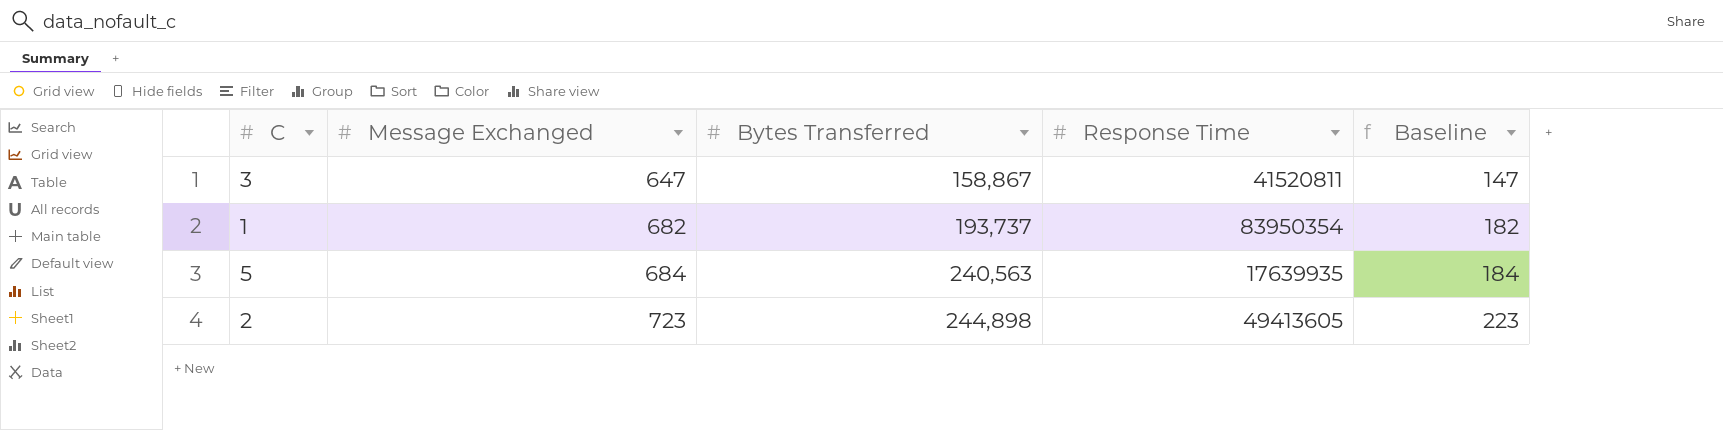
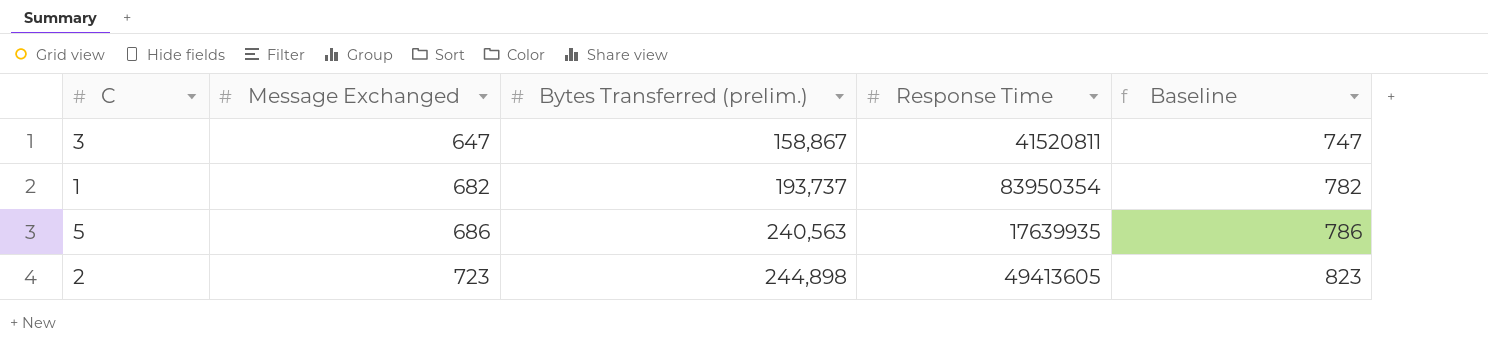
column name: Bytes Transferred -> Bytes Transferred (prelim.)
column Baseline | formula: [Message Exchanged] - 500 -> [Message Exchanged] + 100
5 | Message Exchanged: 684 -> 686

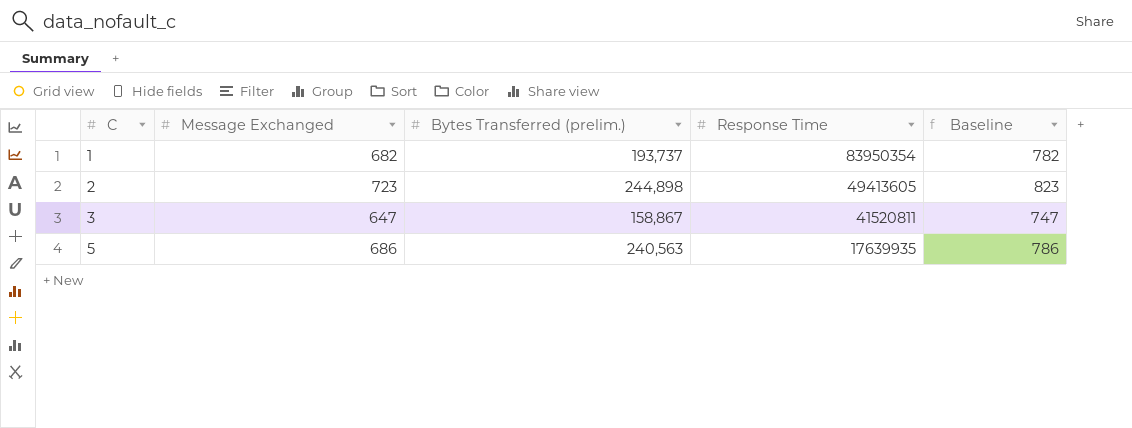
row order: Message Exchanged ascending -> C ascending

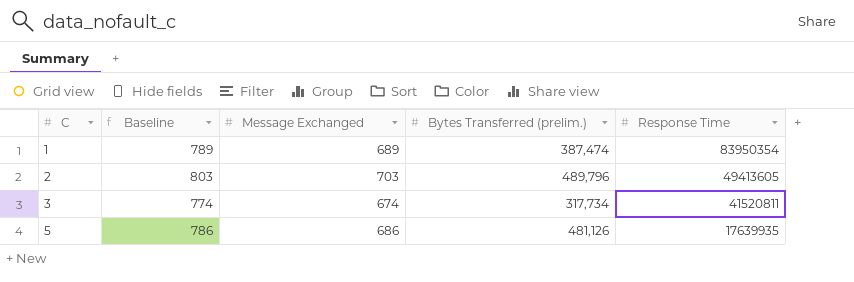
column Baseline | position: 5 -> 2
1 | Baseline: 782 -> 789
1 | Message Exchanged: 682 -> 689
1 | Bytes Transferred (prelim.): 193,737 -> 387,474
2 | Baseline: 823 -> 803
2 | Message Exchanged: 723 -> 703
2 | Bytes Transferred (prelim.): 244,898 -> 489,796
3 | Baseline: 747 -> 774
3 | Message Exchanged: 647 -> 674
3 | Bytes Transferred (prelim.): 158,867 -> 317,734
5 | Bytes Transferred (prelim.): 240,563 -> 481,126

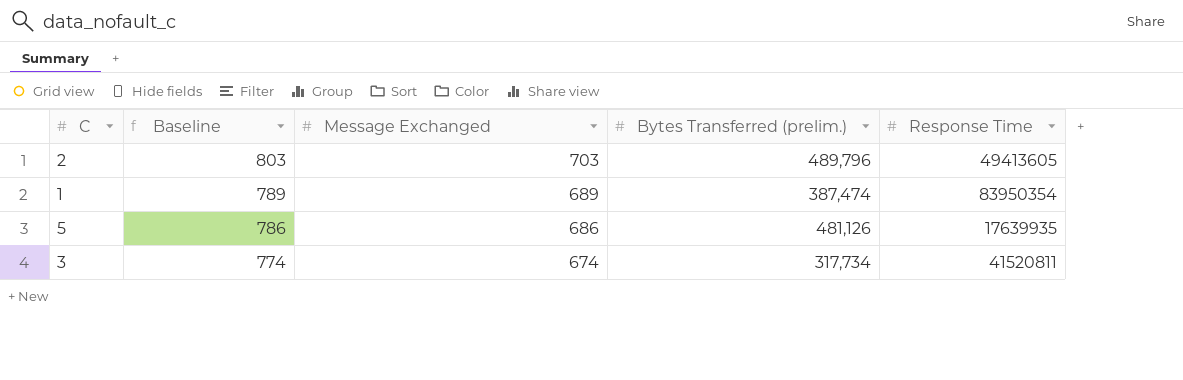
row order: C ascending -> Baseline descending

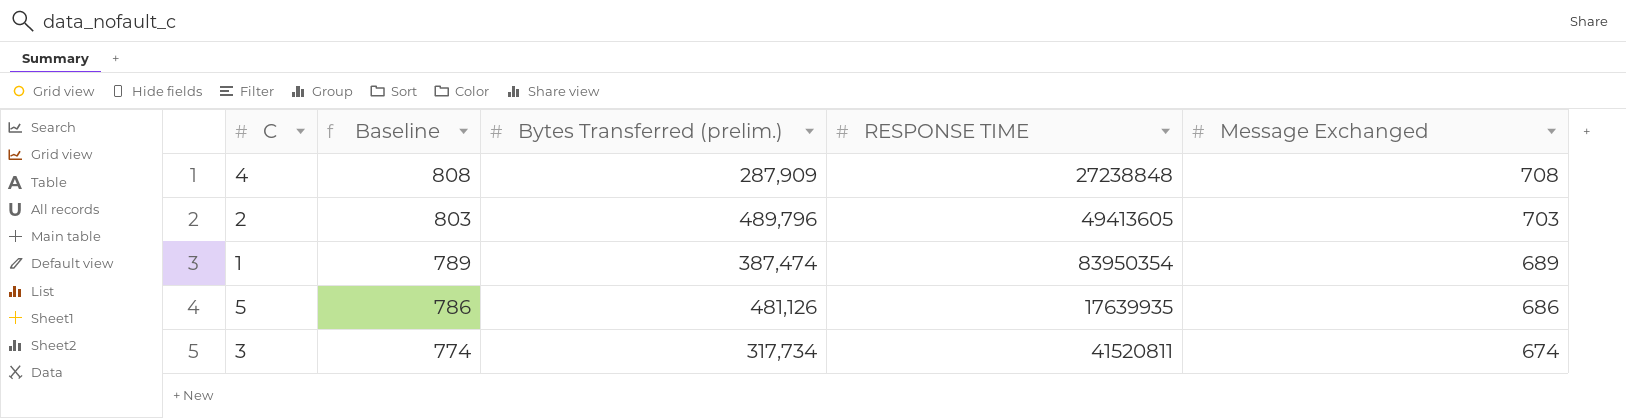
column name: Response Time -> RESPONSE TIME
column Message Exchanged | position: 3 -> 5
row 4: none -> 808 | 287,909 | 27238848 | 708

